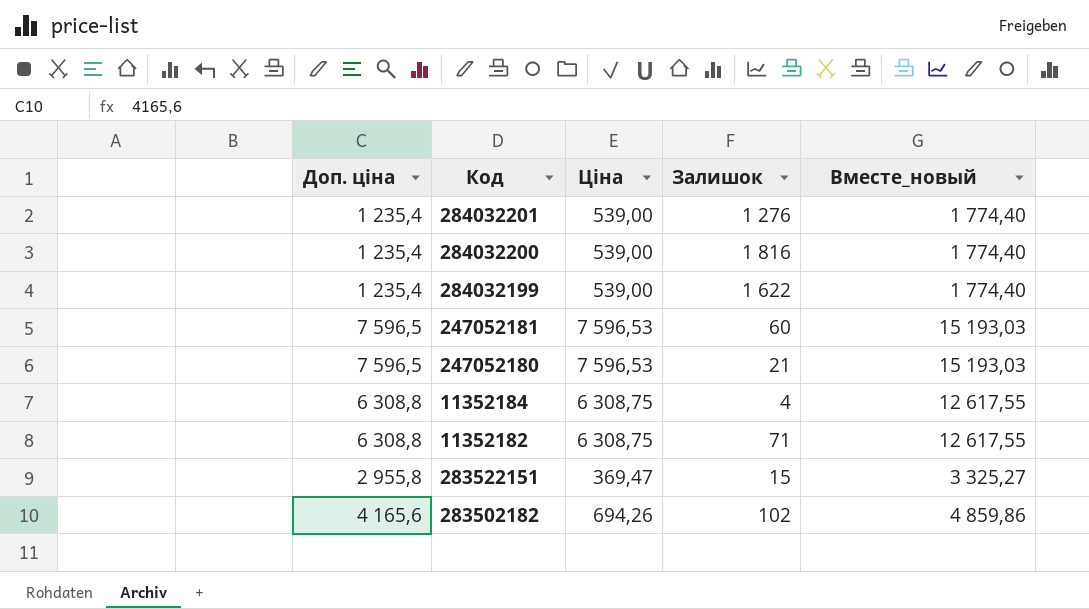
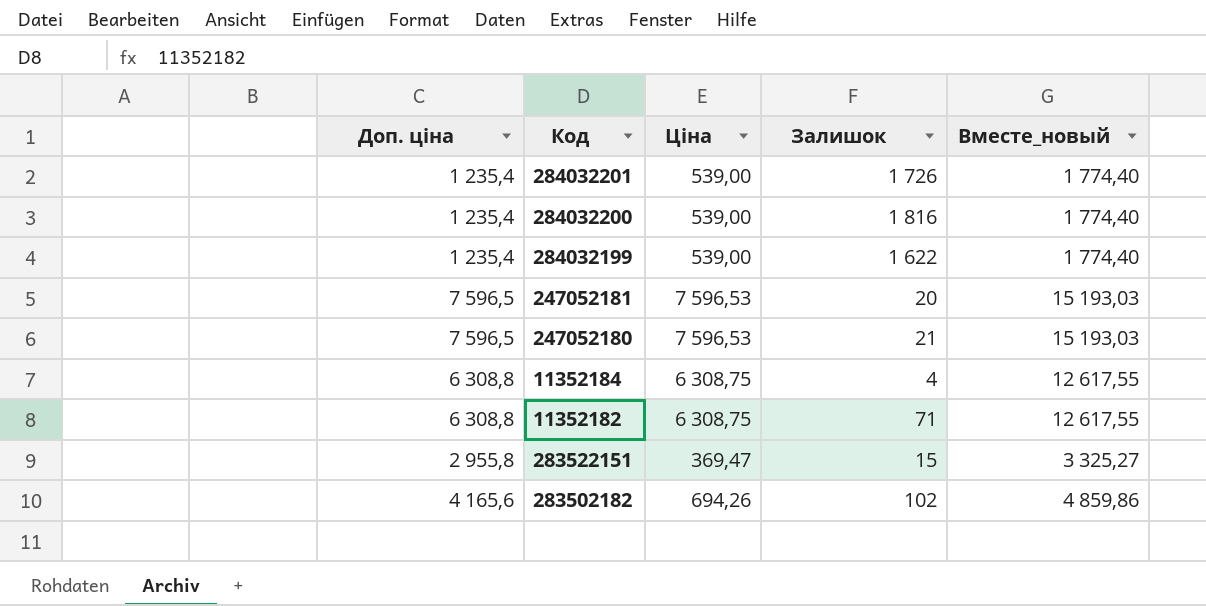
284032201 | Залишок: 1 276 -> 1 726
247052181 | Залишок: 60 -> 20

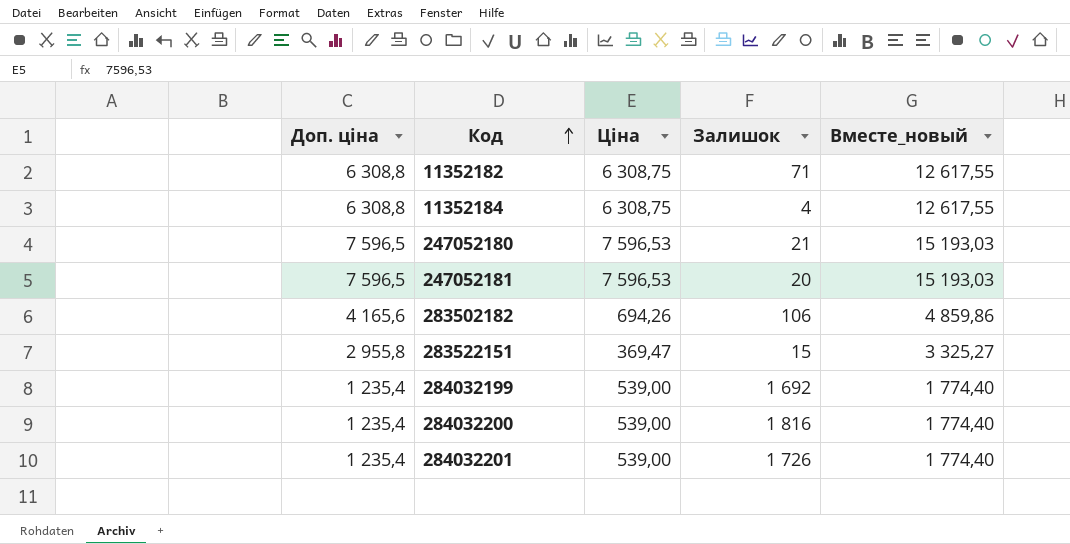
row order: none -> Код ascending
283502182 | Залишок: 102 -> 106
284032199 | Залишок: 1 622 -> 1 692

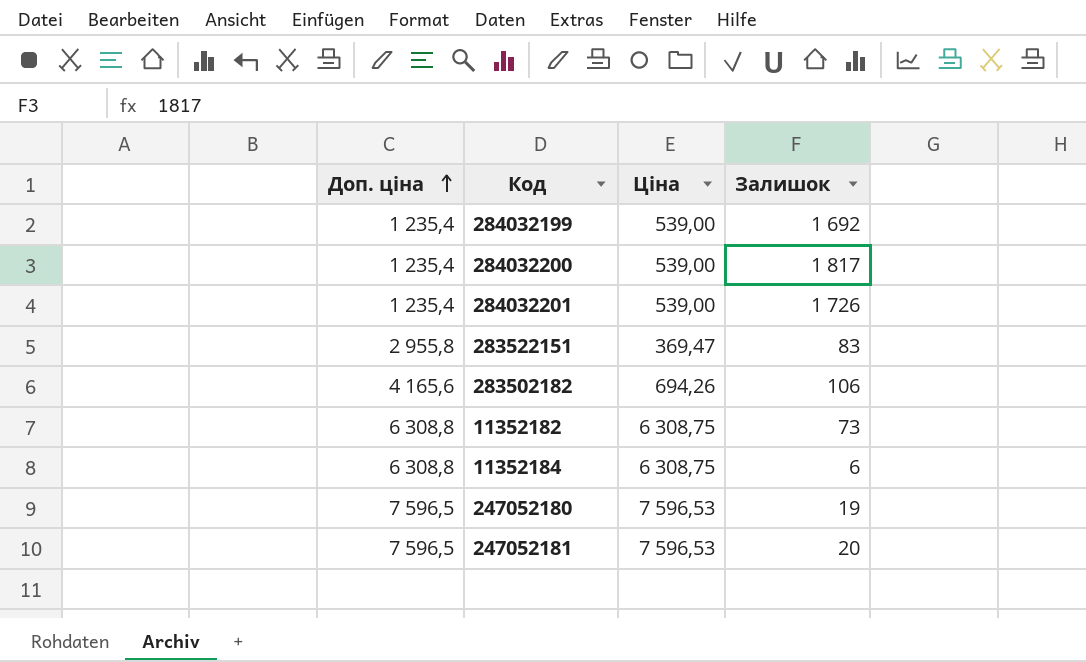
row order: Код ascending -> Доп. ціна ascending
column Вместе_новый | formula: [Доп. ціна] + [Ціна] -> none
284032200 | Залишок: 1 816 -> 1 817
283522151 | Залишок: 15 -> 83
11352182 | Залишок: 71 -> 73
11352184 | Залишок: 4 -> 6
247052180 | Залишок: 21 -> 19

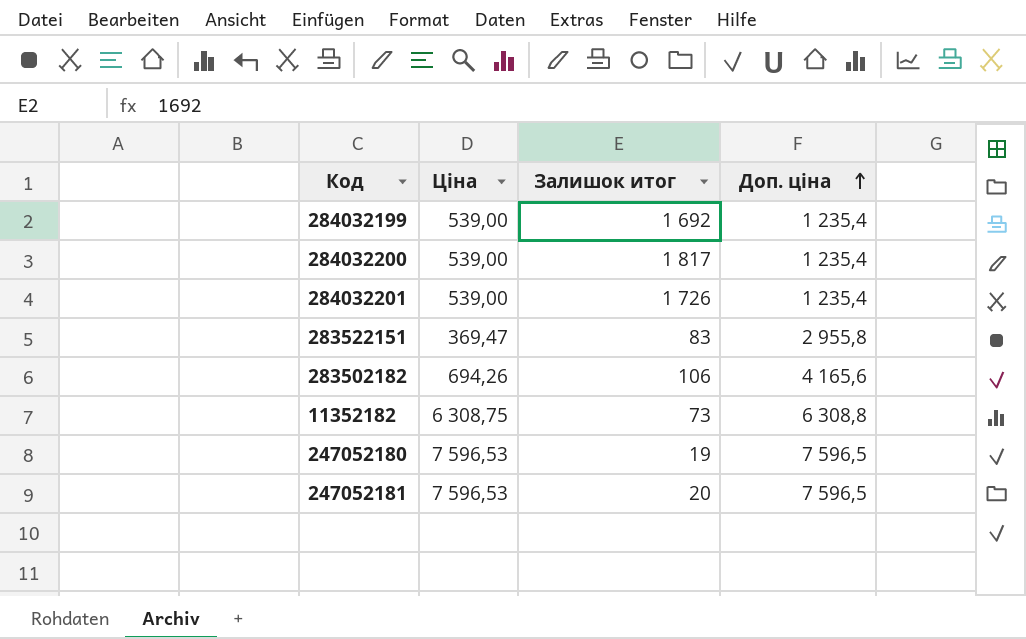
column name: Залишок -> Залишок итог
column Доп. ціна | position: 1 -> 4
row 11352184: 6 308,8 | 6 308,75 | 6 -> none

